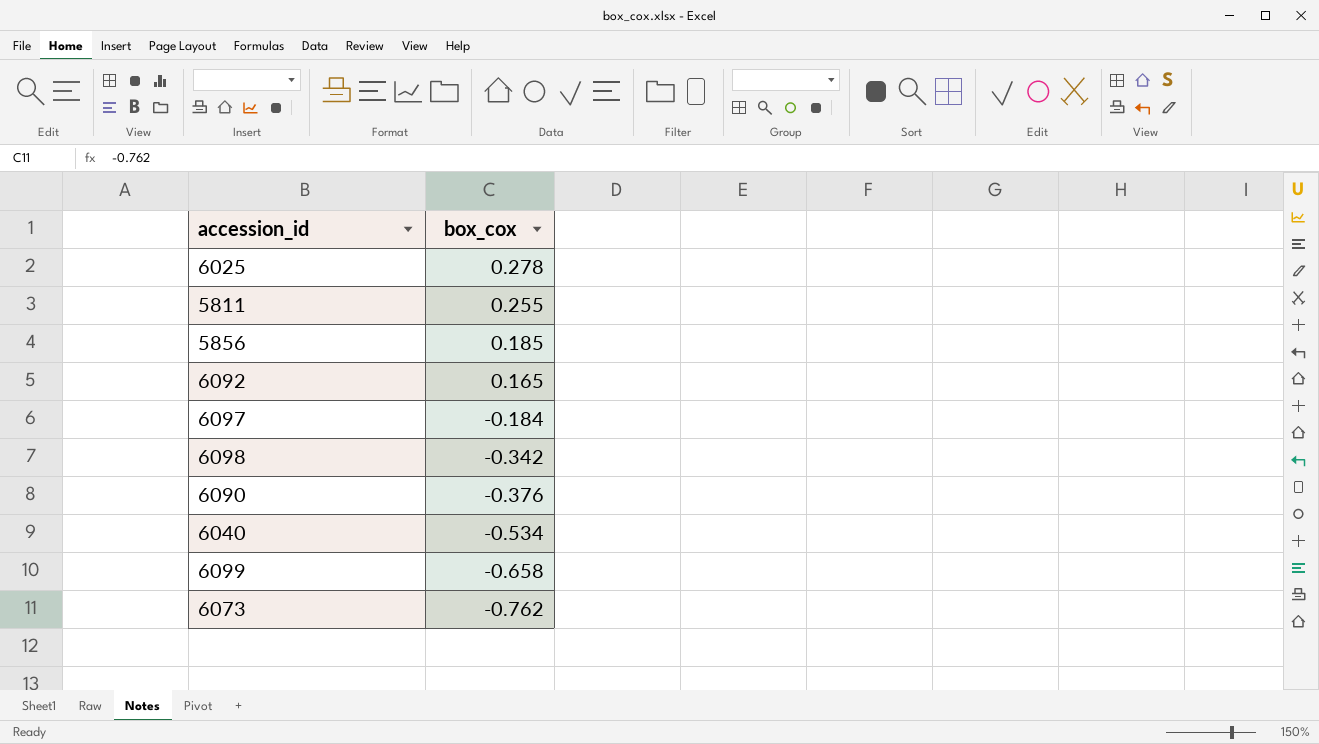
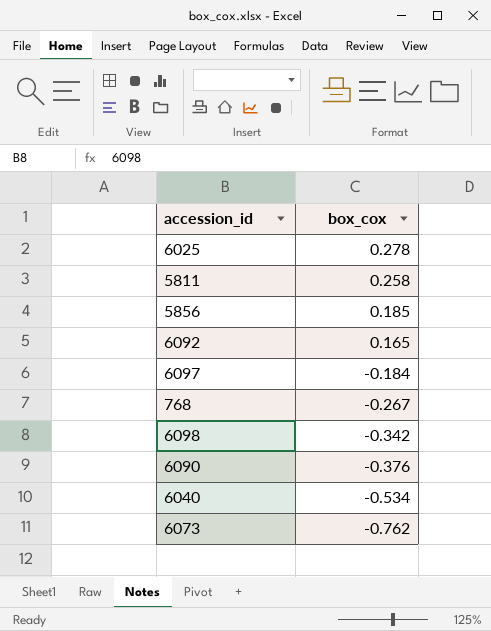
row 6099: -0.658 -> none
5811 | box_cox: 0.255 -> 0.258
row 768: none -> -0.267

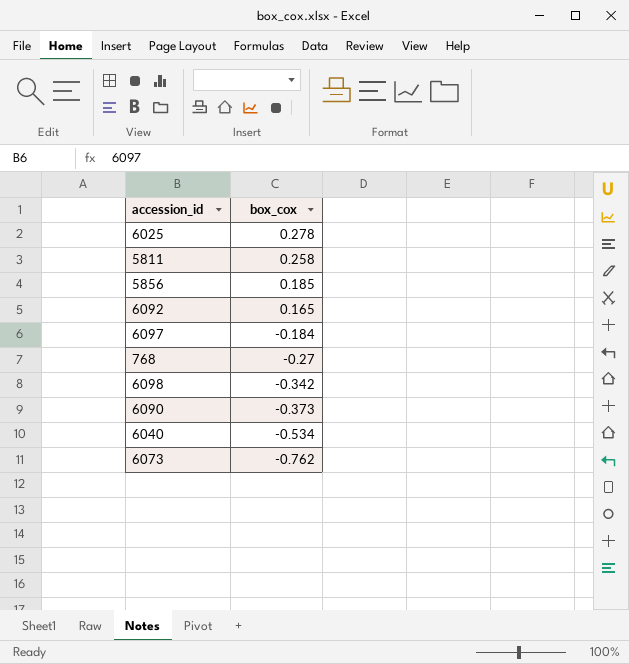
768 | box_cox: -0.267 -> -0.27
6090 | box_cox: -0.376 -> -0.373

